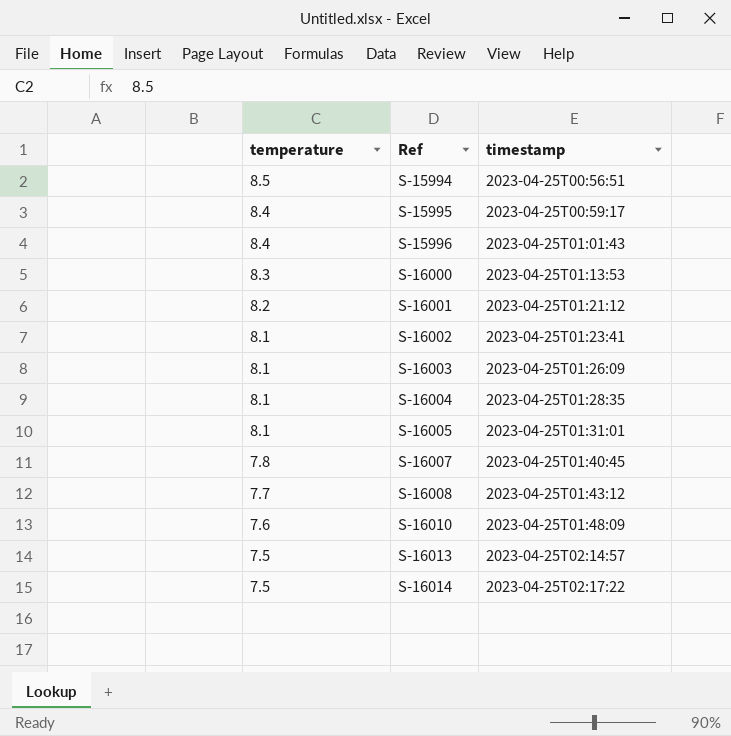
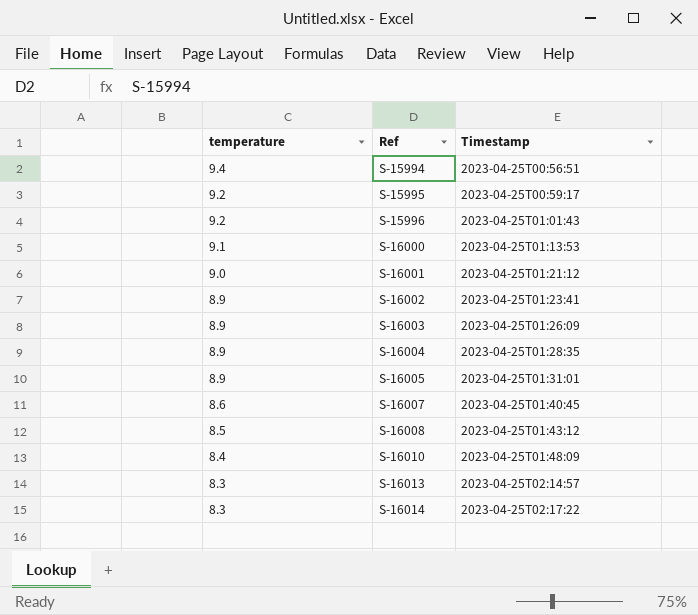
column name: timestamp -> Timestamp
S-15994 | temperature: 8.5 -> 9.4
S-15995 | temperature: 8.4 -> 9.2
S-15996 | temperature: 8.4 -> 9.2
S-16000 | temperature: 8.3 -> 9.1
S-16001 | temperature: 8.2 -> 9.0
S-16002 | temperature: 8.1 -> 8.9
S-16003 | temperature: 8.1 -> 8.9
S-16004 | temperature: 8.1 -> 8.9
S-16005 | temperature: 8.1 -> 8.9
S-16007 | temperature: 7.8 -> 8.6
S-16008 | temperature: 7.7 -> 8.5
S-16010 | temperature: 7.6 -> 8.4
S-16013 | temperature: 7.5 -> 8.3
S-16014 | temperature: 7.5 -> 8.3

